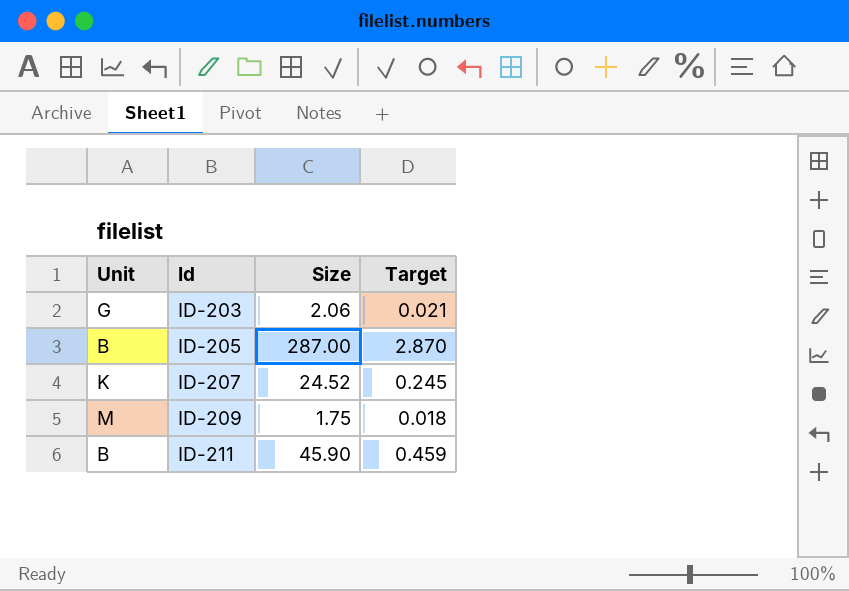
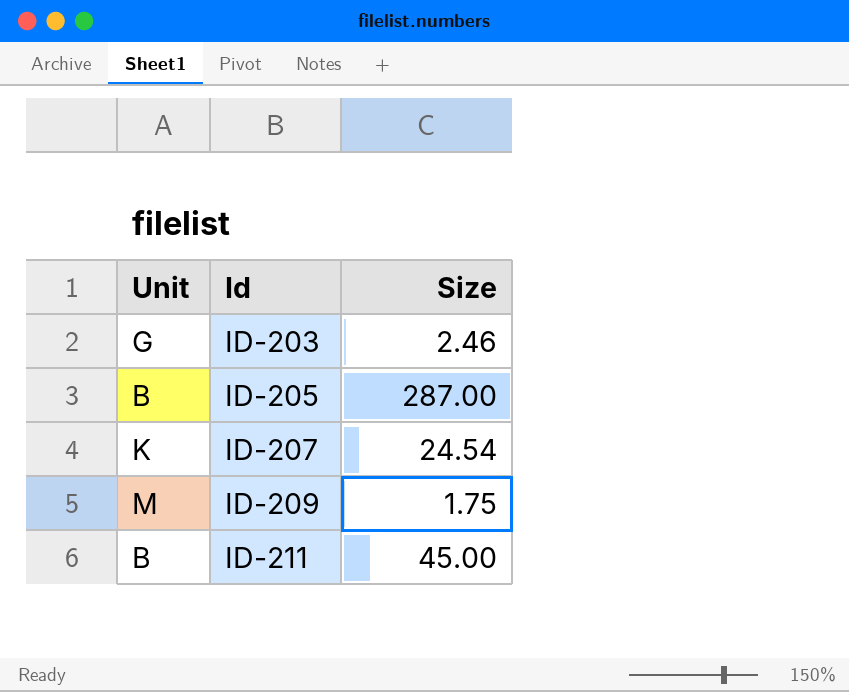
column Target | formula: [Size] * 0.01 -> none
ID-203 | Size: 2.06 -> 2.46
ID-207 | Size: 24.52 -> 24.54
ID-211 | Size: 45.90 -> 45.00

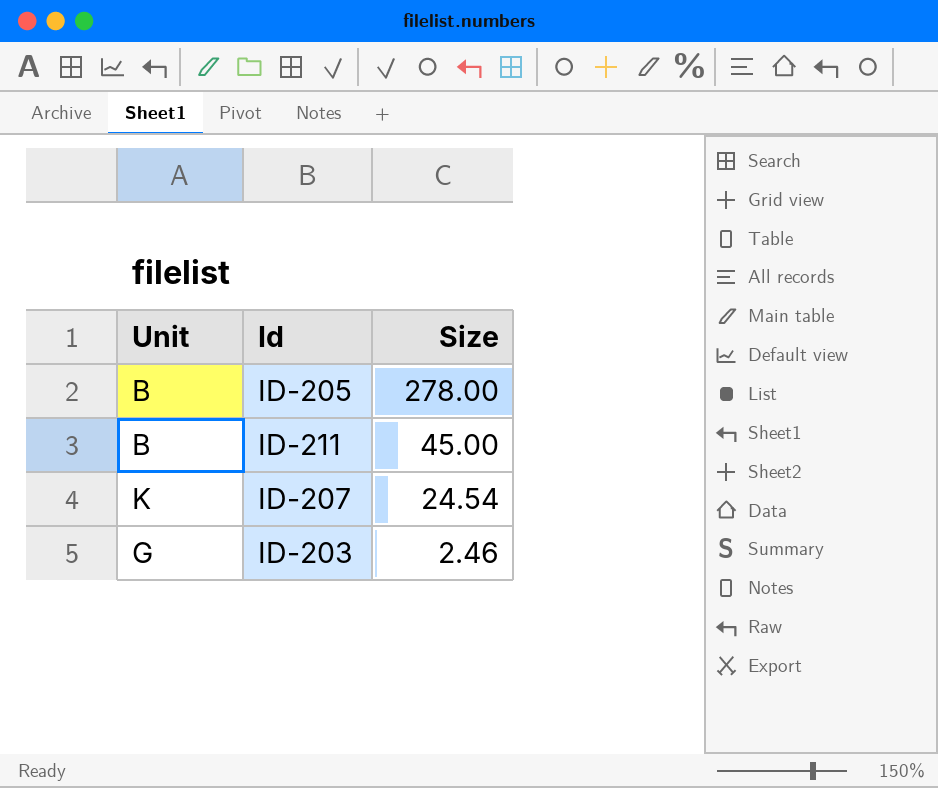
row order: Id ascending -> Size descending
row ID-209: M | 1.75 -> none
ID-205 | Size: 287.00 -> 278.00

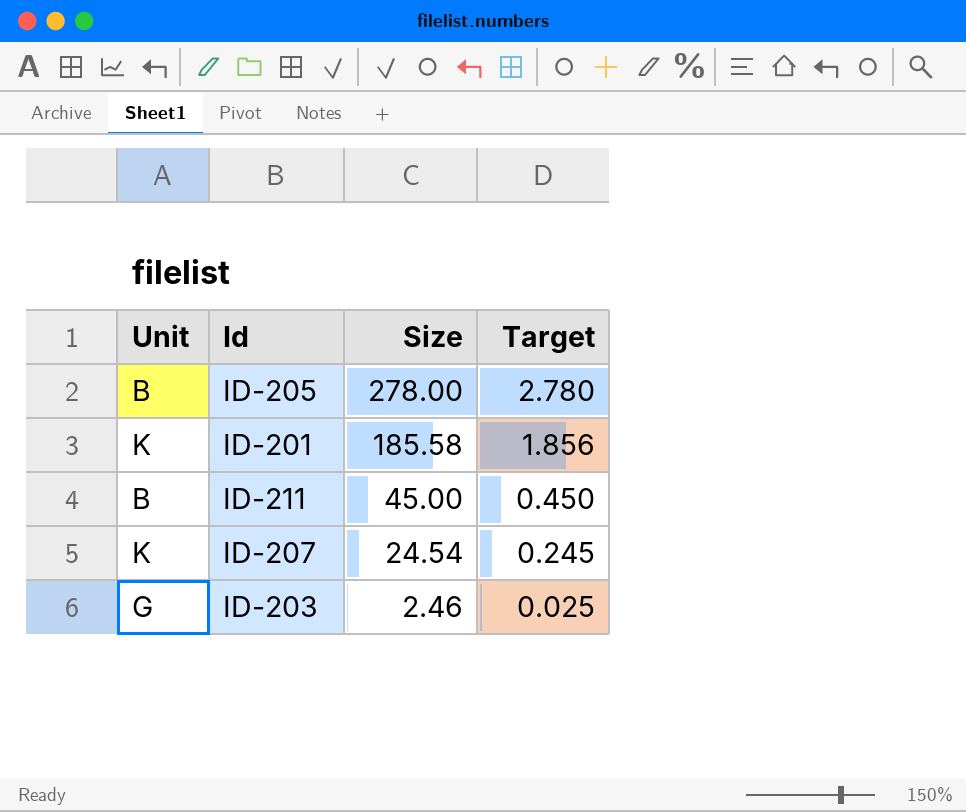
column Target | formula: none -> [Size] * 0.01
row ID-201: none -> K | 185.58 | 1.856

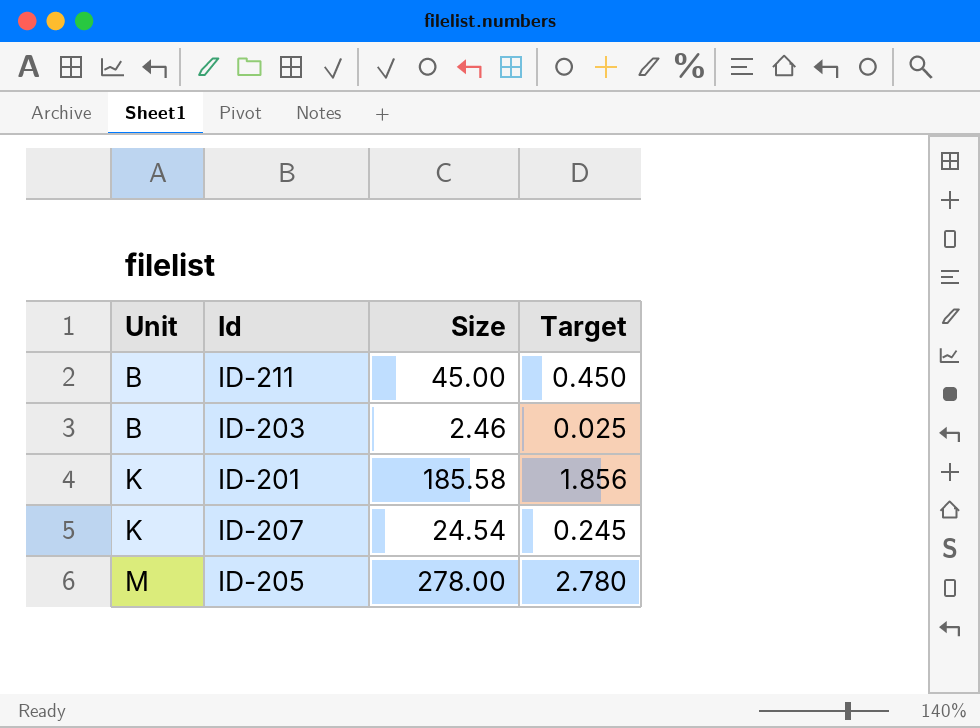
row order: Size descending -> Unit ascending
ID-203 | Unit: G -> B
ID-205 | Unit: B -> M

